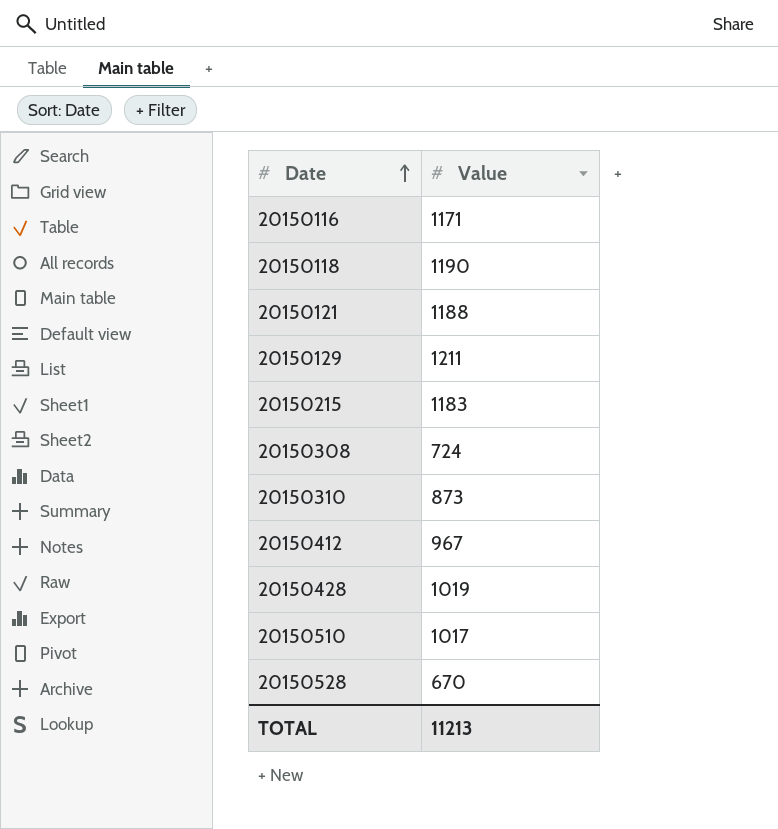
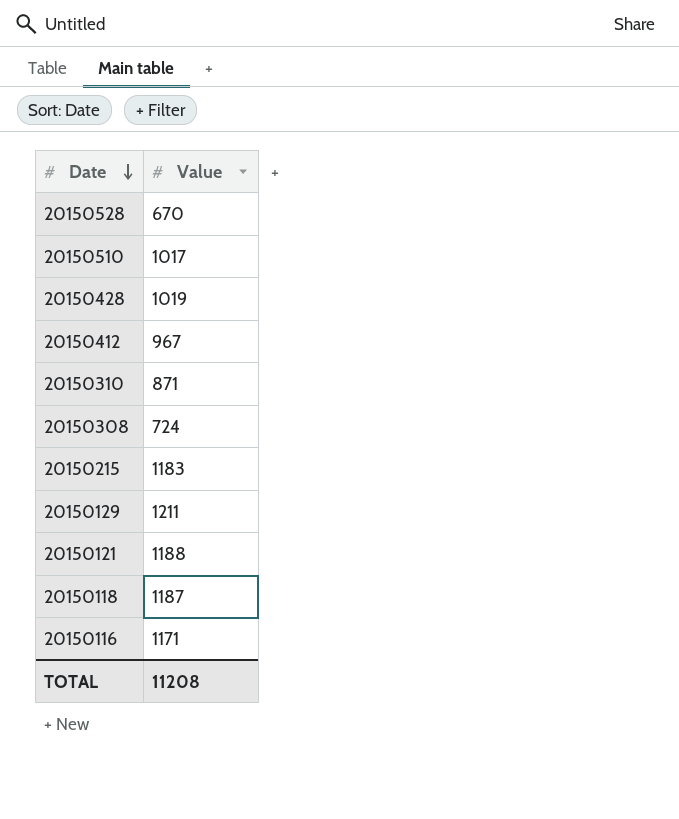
row order: Date ascending -> Date descending
20150310 | Value: 873 -> 871
20150118 | Value: 1190 -> 1187
TOTAL | Value: 11213 -> 11208

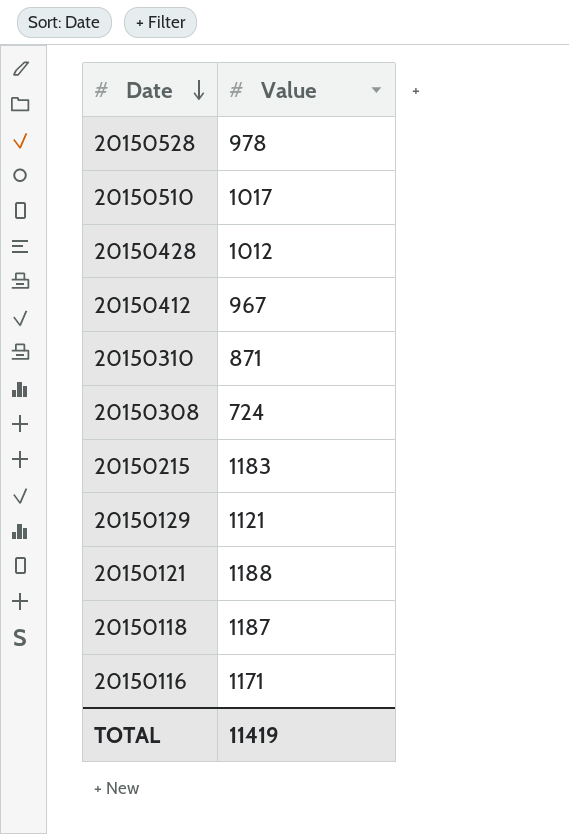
20150528 | Value: 670 -> 978
20150428 | Value: 1019 -> 1012
20150129 | Value: 1211 -> 1121
TOTAL | Value: 11208 -> 11419

